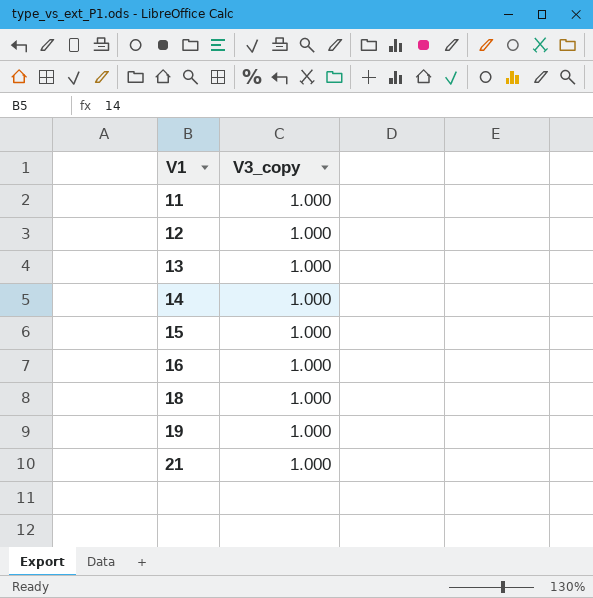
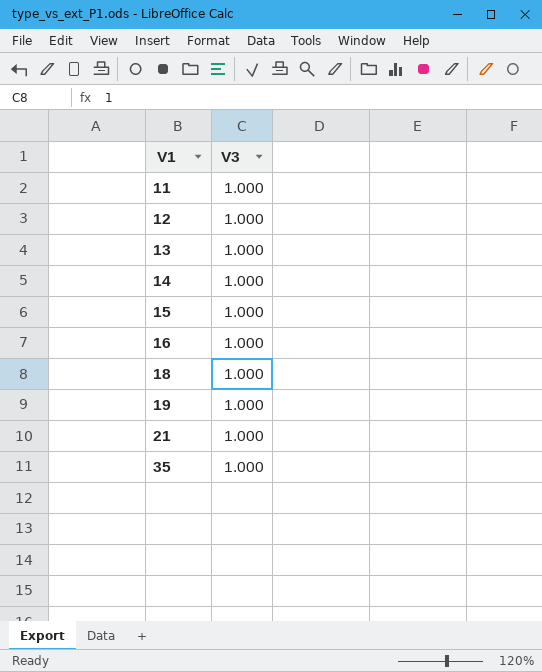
column name: V3_copy -> V3
row 35: none -> 1.000

